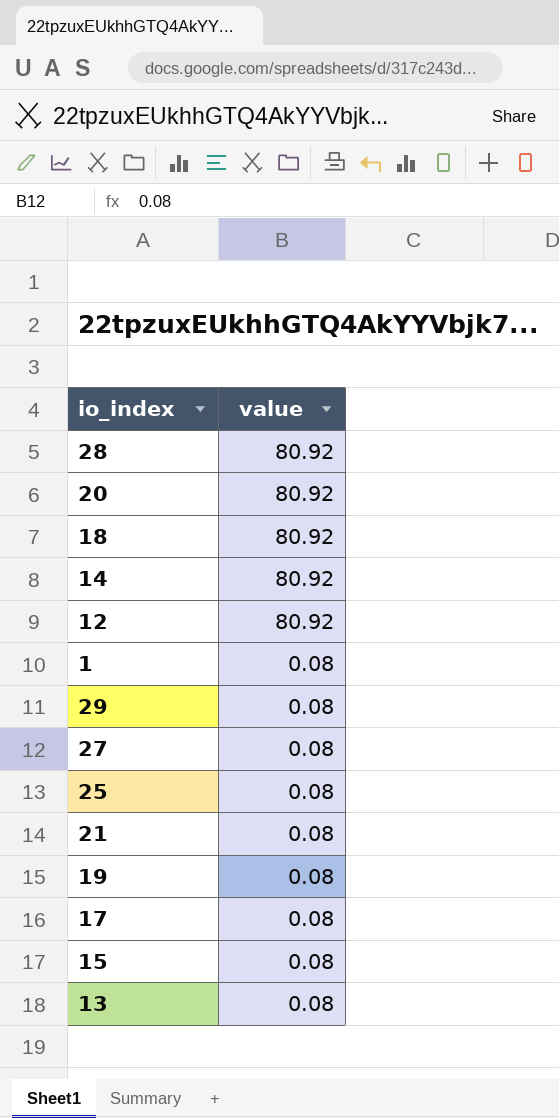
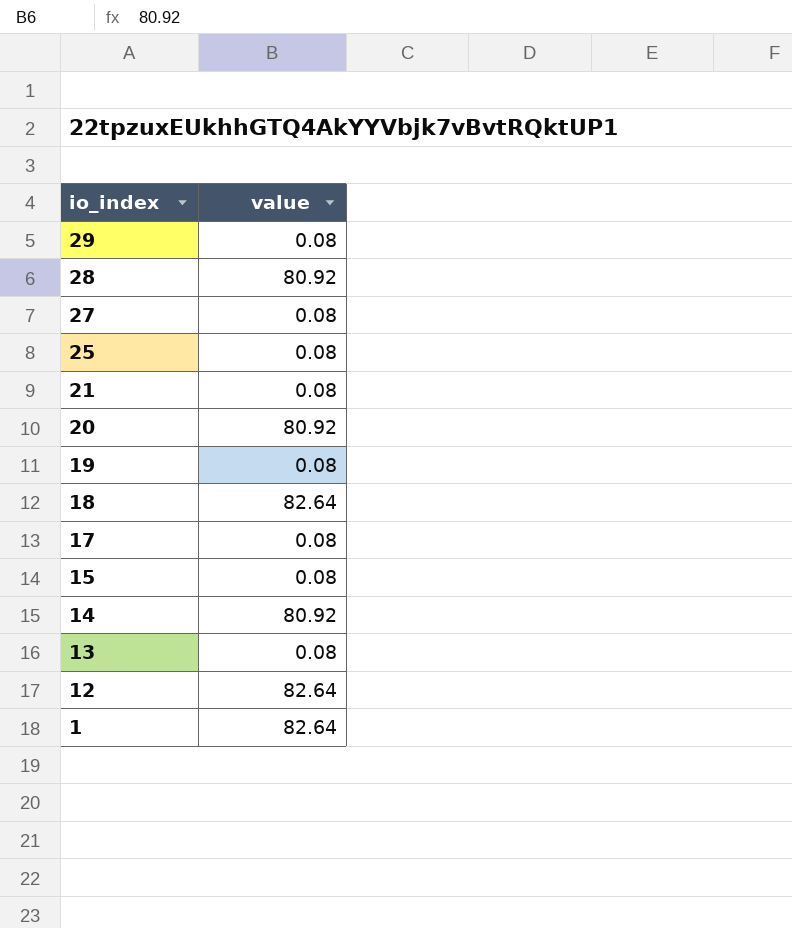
row order: value descending -> io_index descending
18 | value: 80.92 -> 82.64
12 | value: 80.92 -> 82.64
1 | value: 0.08 -> 82.64

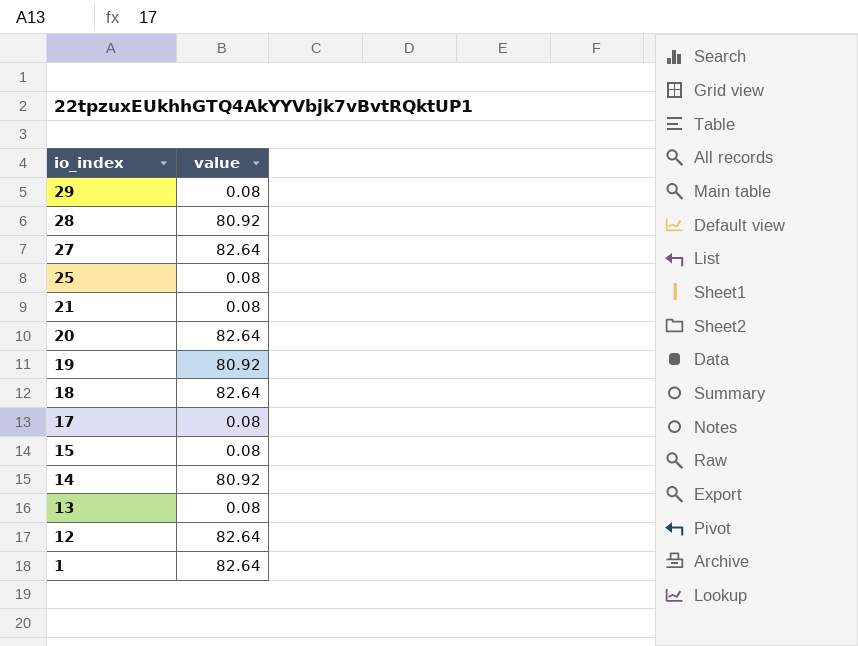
27 | value: 0.08 -> 82.64
20 | value: 80.92 -> 82.64
19 | value: 0.08 -> 80.92

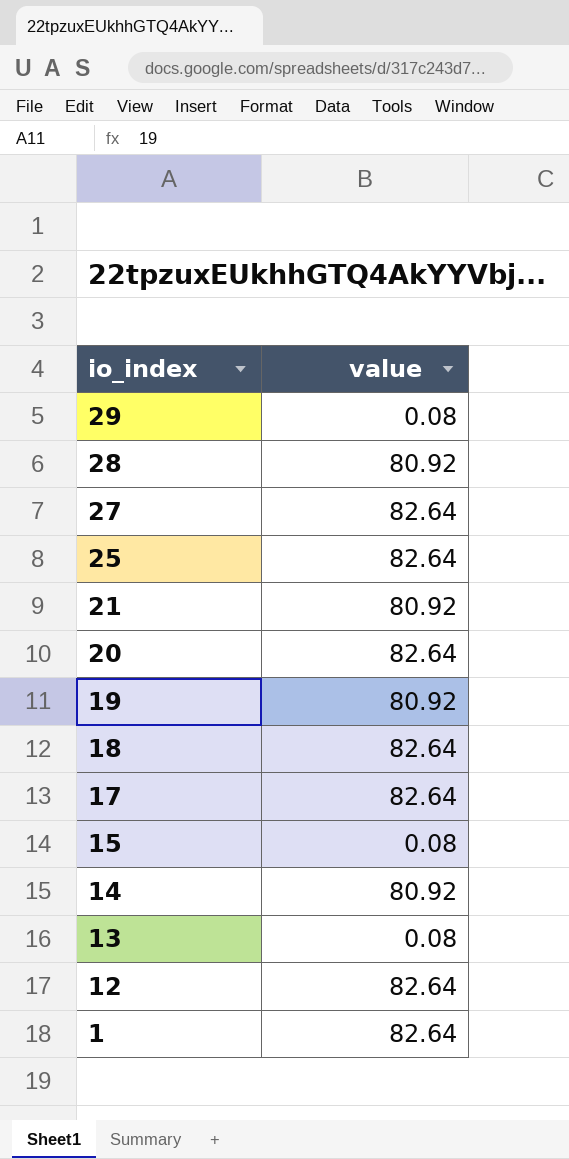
25 | value: 0.08 -> 82.64
21 | value: 0.08 -> 80.92
17 | value: 0.08 -> 82.64

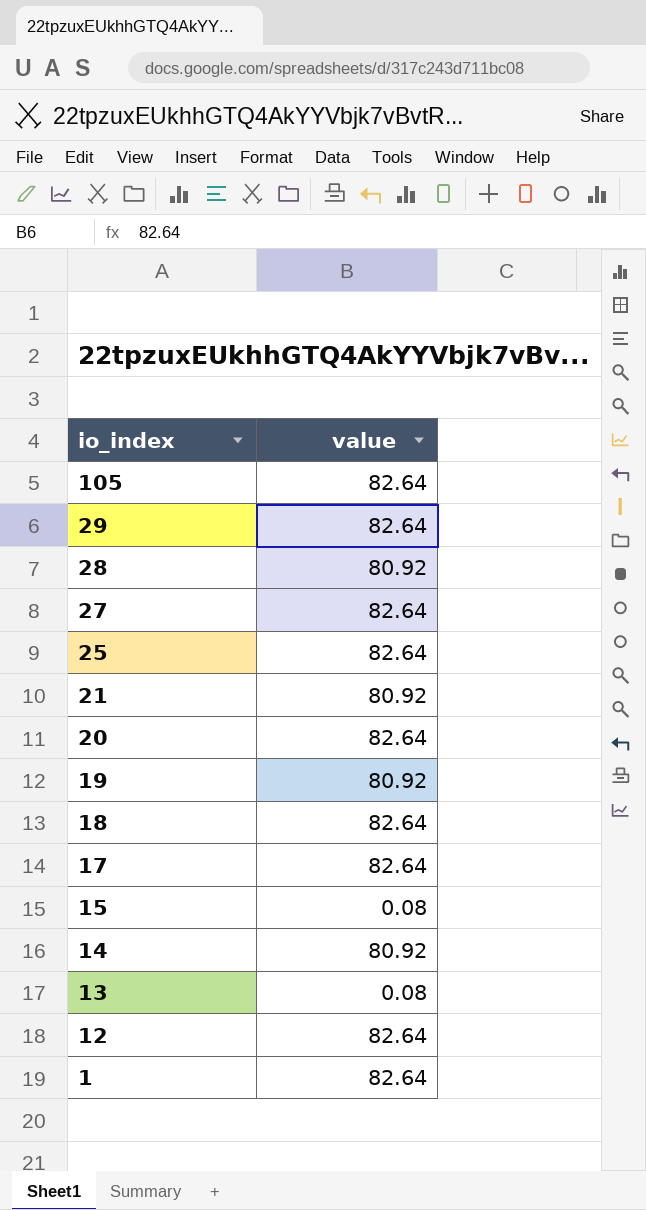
row 105: none -> 82.64
29 | value: 0.08 -> 82.64

